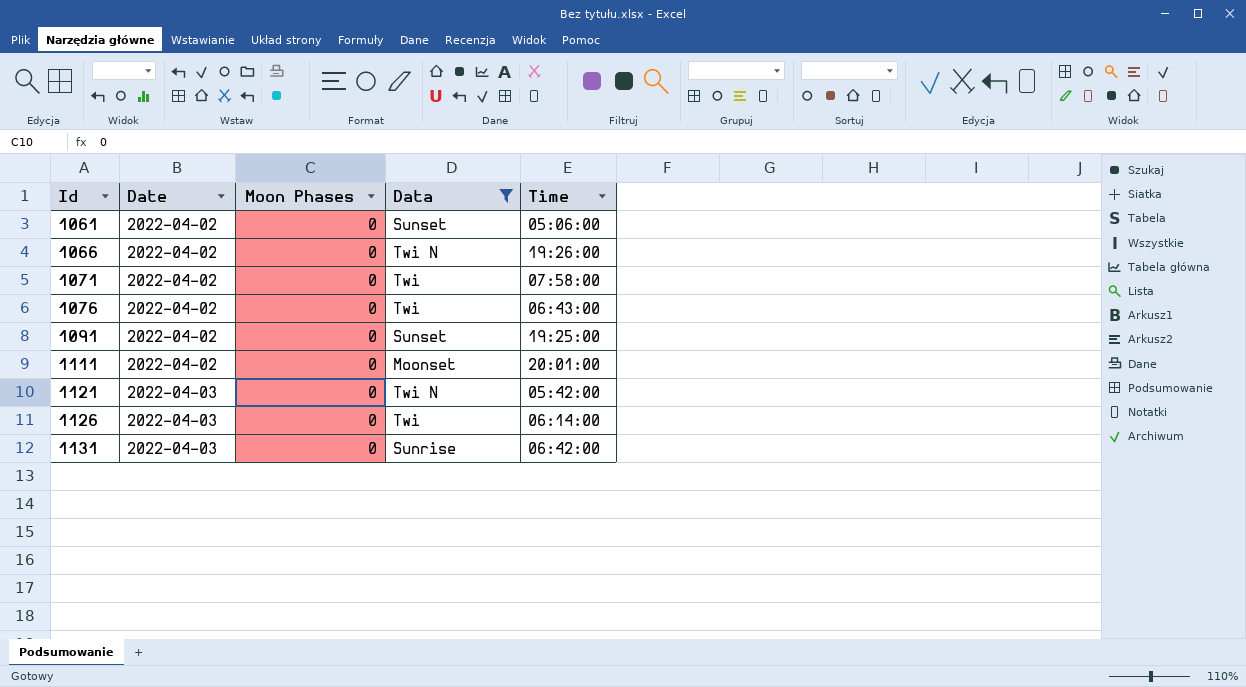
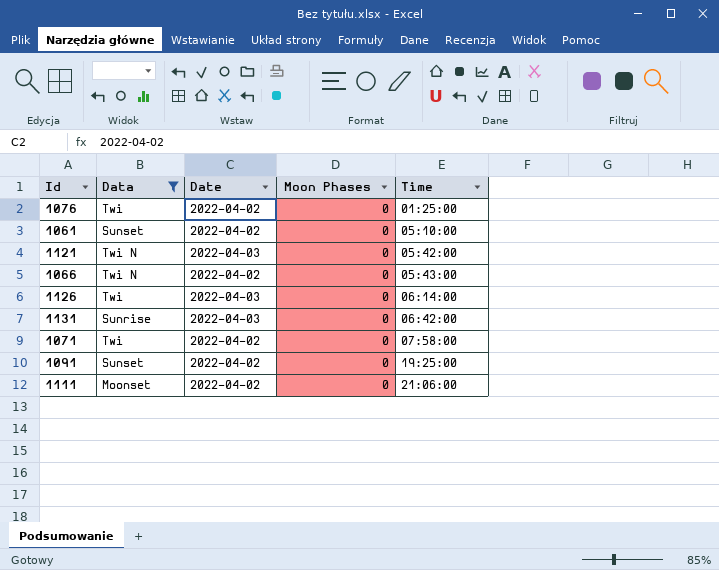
row order: Id ascending -> Time ascending
column Data | position: 4 -> 2
1076 | Time: 06:43:00 -> 01:25:00
1061 | Time: 05:06:00 -> 05:10:00
1066 | Time: 19:26:00 -> 05:43:00
1111 | Time: 20:01:00 -> 21:06:00

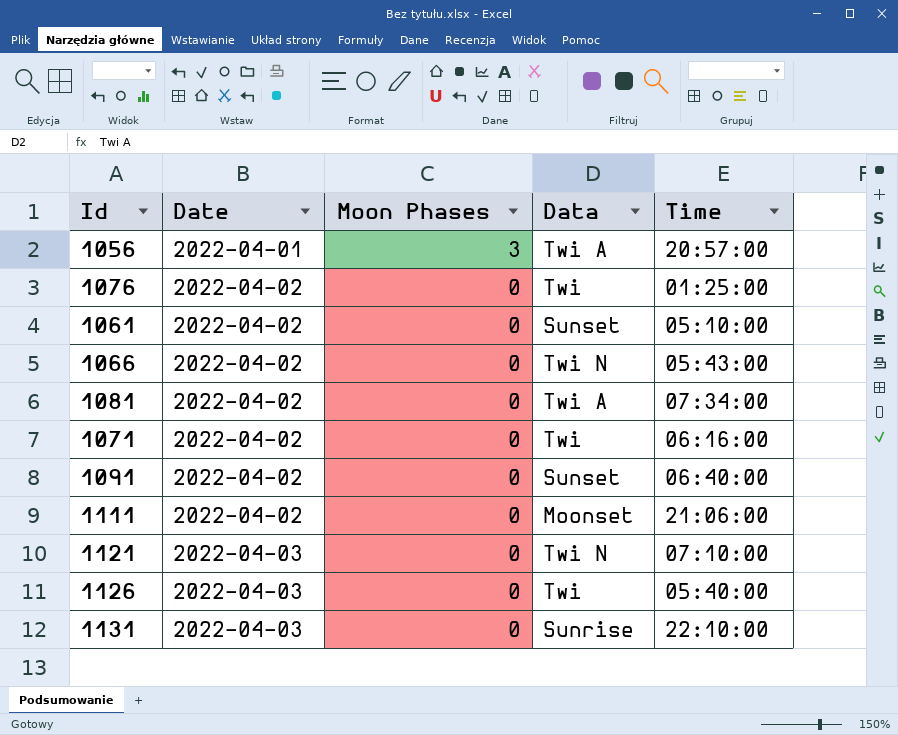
filter: Data != Twi A -> none
row order: Time ascending -> Date ascending
column Data | position: 2 -> 4
1071 | Time: 07:58:00 -> 06:16:00
1091 | Time: 19:25:00 -> 06:40:00
1121 | Time: 05:42:00 -> 07:10:00
1126 | Time: 06:14:00 -> 05:40:00
1131 | Time: 06:42:00 -> 22:10:00

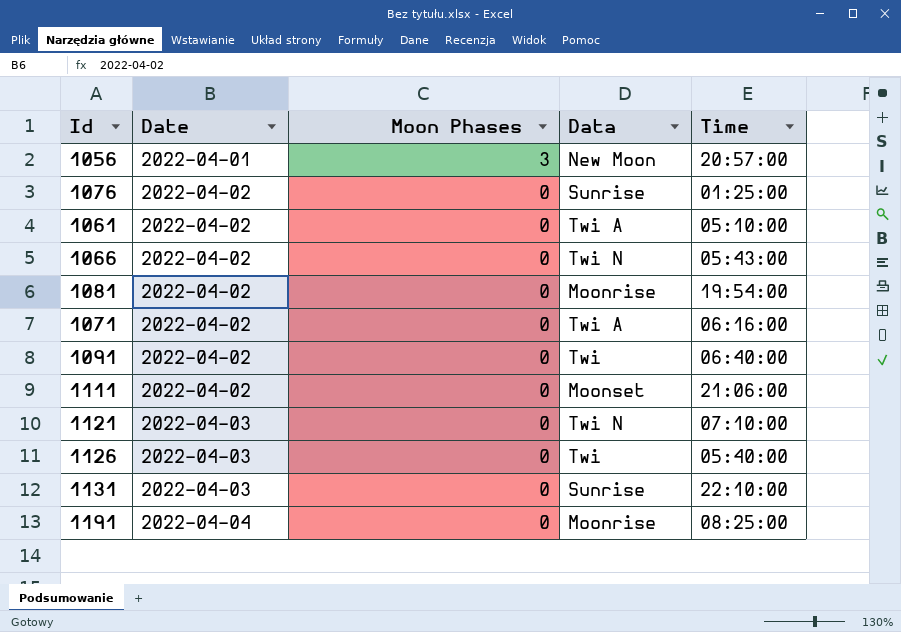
1056 | Data: Twi A -> New Moon
1076 | Data: Twi -> Sunrise
1061 | Data: Sunset -> Twi A
1081 | Data: Twi A -> Moonrise
1081 | Time: 07:34:00 -> 19:54:00
1071 | Data: Twi -> Twi A
1091 | Data: Sunset -> Twi
row 1191: none -> 2022-04-04 | 0 | Moonrise | 08:25:00

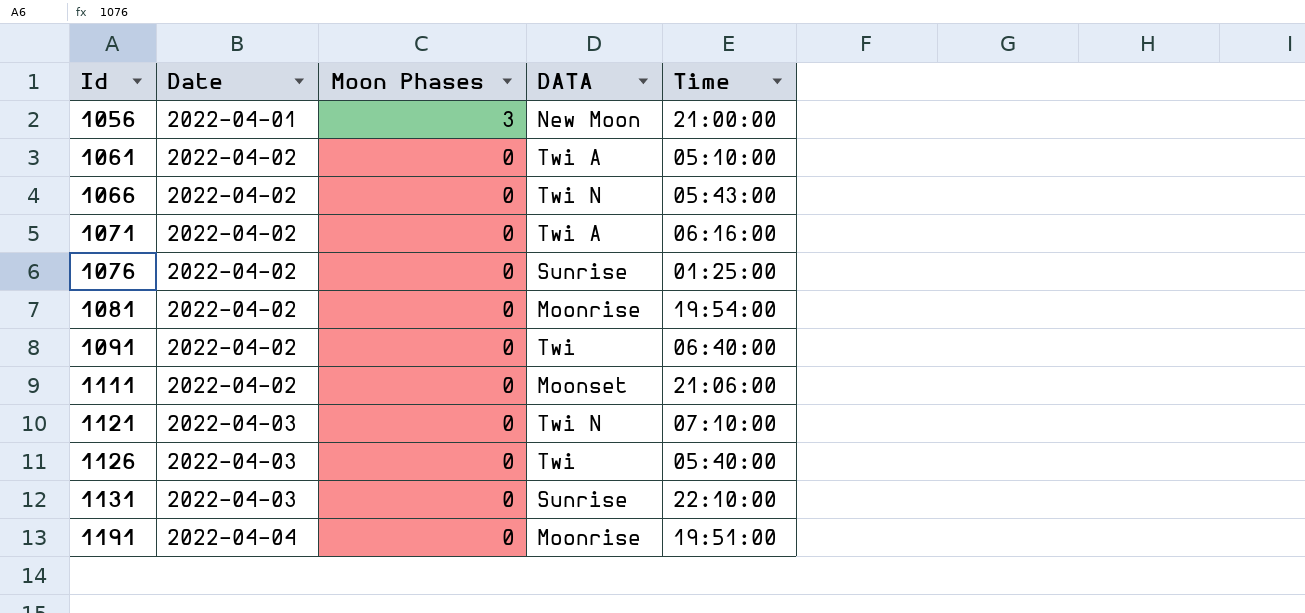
row order: Date ascending -> Id ascending
column name: Data -> DATA
1056 | Time: 20:57:00 -> 21:00:00
1191 | Time: 08:25:00 -> 19:51:00

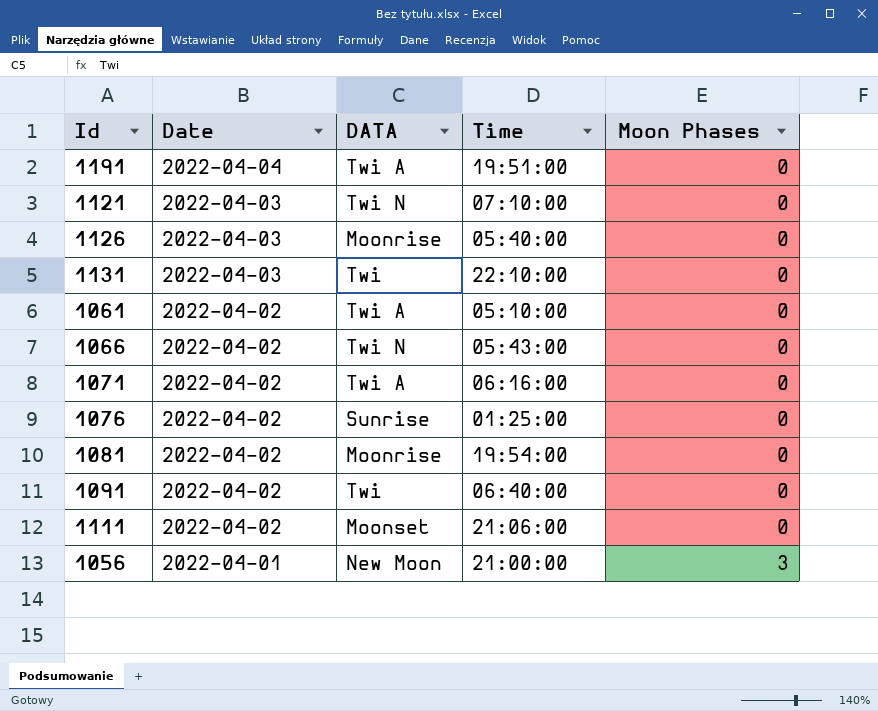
row order: Id ascending -> Date descending
column Moon Phases | position: 3 -> 5
1191 | DATA: Moonrise -> Twi A
1126 | DATA: Twi -> Moonrise
1131 | DATA: Sunrise -> Twi

